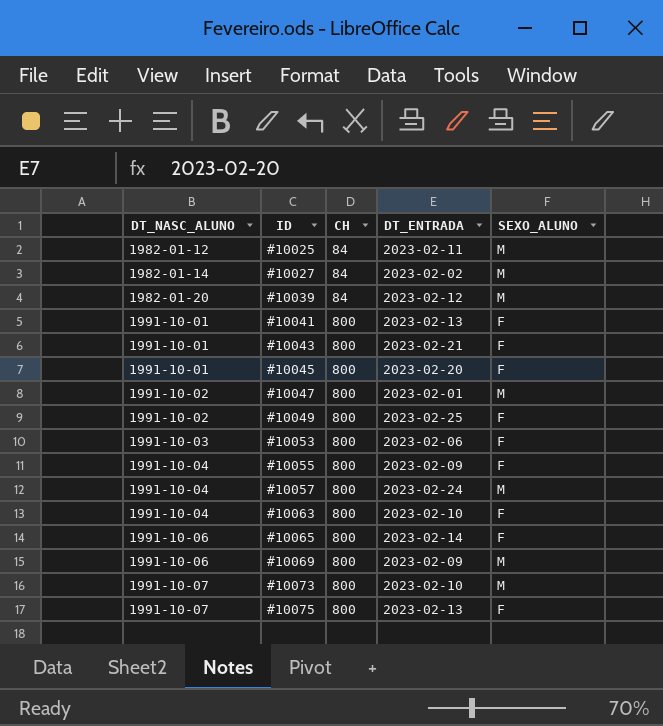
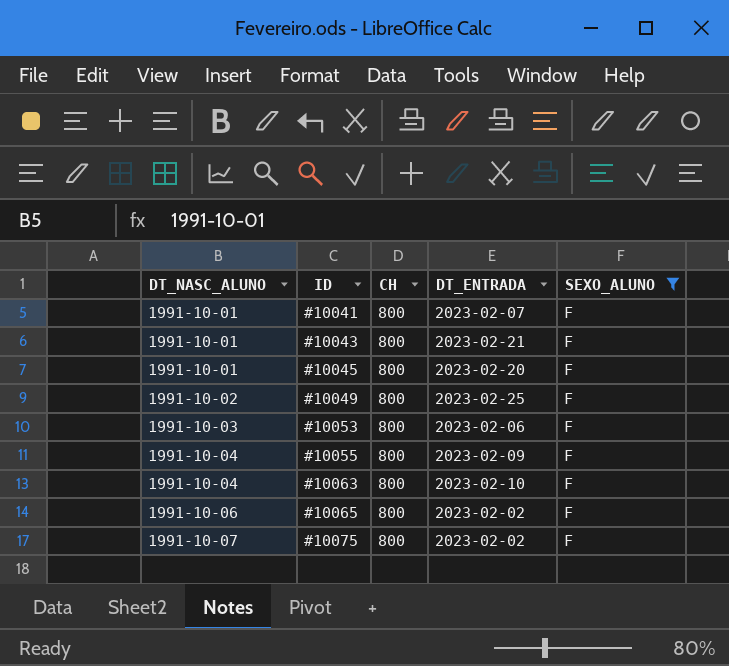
filter: none -> SEXO_ALUNO = F
#10041 | DT_ENTRADA: 2023-02-13 -> 2023-02-07
#10065 | DT_ENTRADA: 2023-02-14 -> 2023-02-02
#10075 | DT_ENTRADA: 2023-02-13 -> 2023-02-02

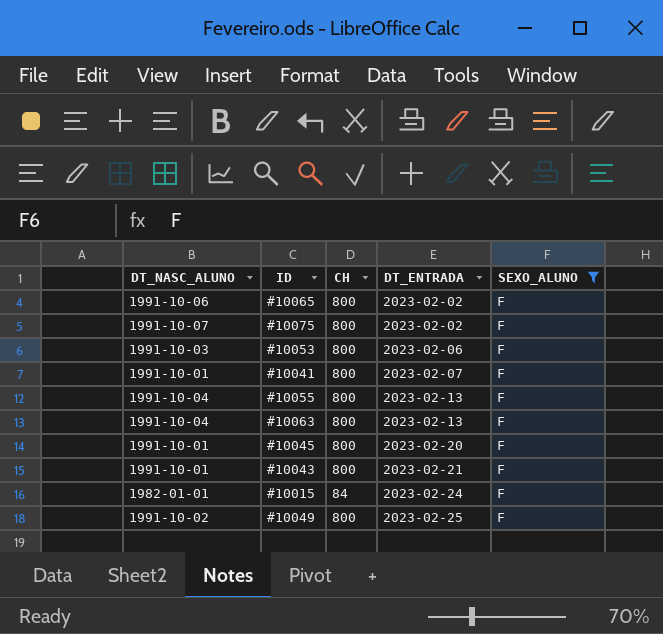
row order: DT_NASC_ALUNO ascending -> DT_ENTRADA ascending
#10055 | DT_ENTRADA: 2023-02-09 -> 2023-02-13
#10063 | DT_ENTRADA: 2023-02-10 -> 2023-02-13
row #10015: none -> 1982-01-01 | 84 | 2023-02-24 | F

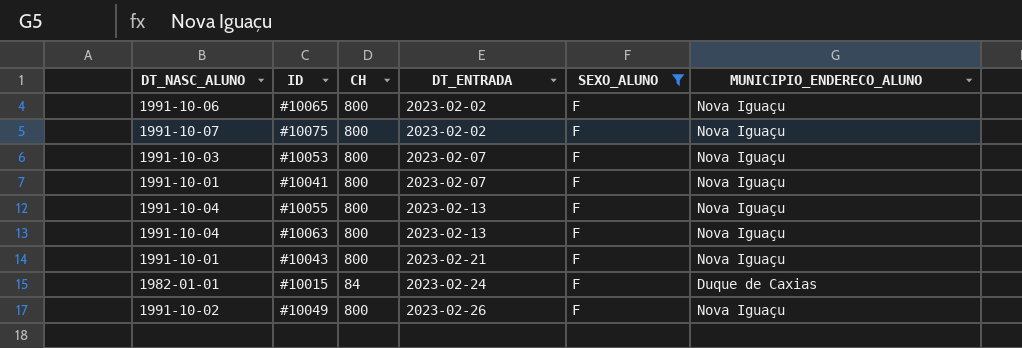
column MUNICIPIO_ENDERECO_ALUNO | position: none -> 6
row #10045: 1991-10-01 | 800 | 2023-02-20 | F -> none
#10053 | DT_ENTRADA: 2023-02-06 -> 2023-02-07
#10049 | DT_ENTRADA: 2023-02-25 -> 2023-02-26

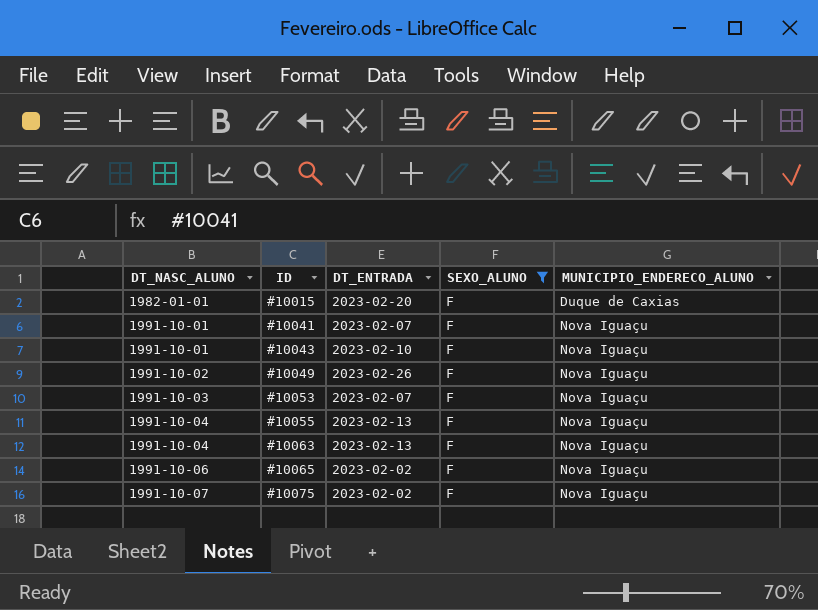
row order: DT_ENTRADA ascending -> DT_NASC_ALUNO ascending
column CH | position: 3 -> none
#10015 | DT_ENTRADA: 2023-02-24 -> 2023-02-20
#10043 | DT_ENTRADA: 2023-02-21 -> 2023-02-10

